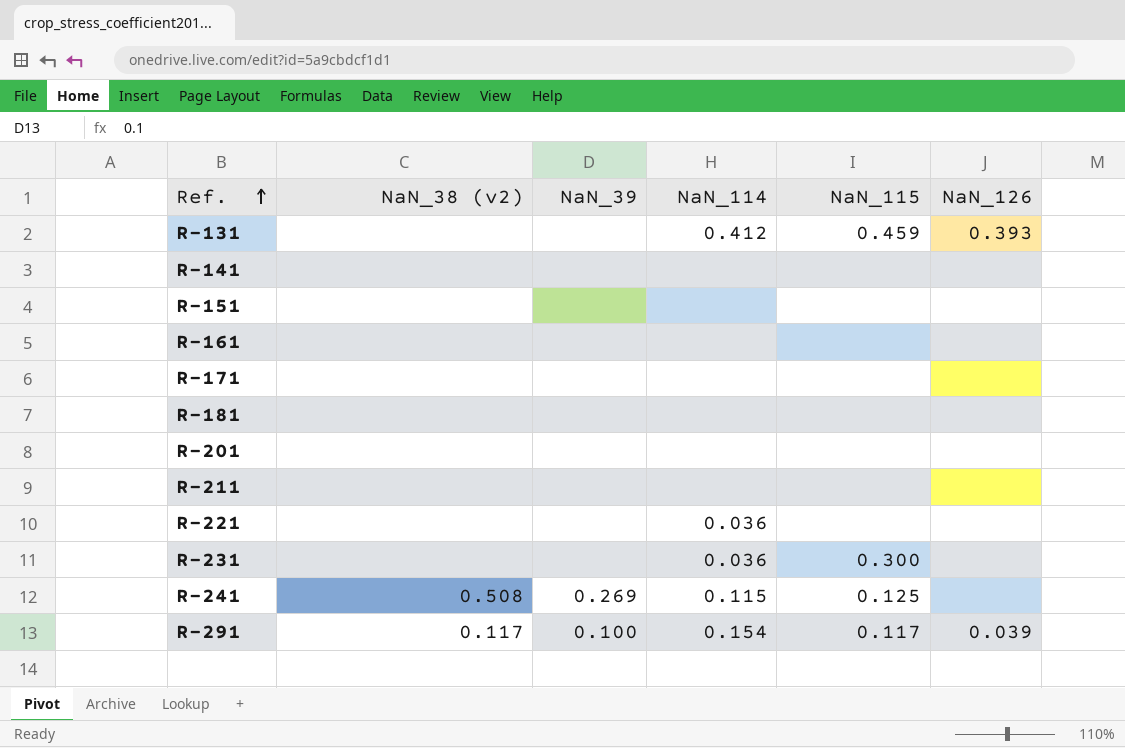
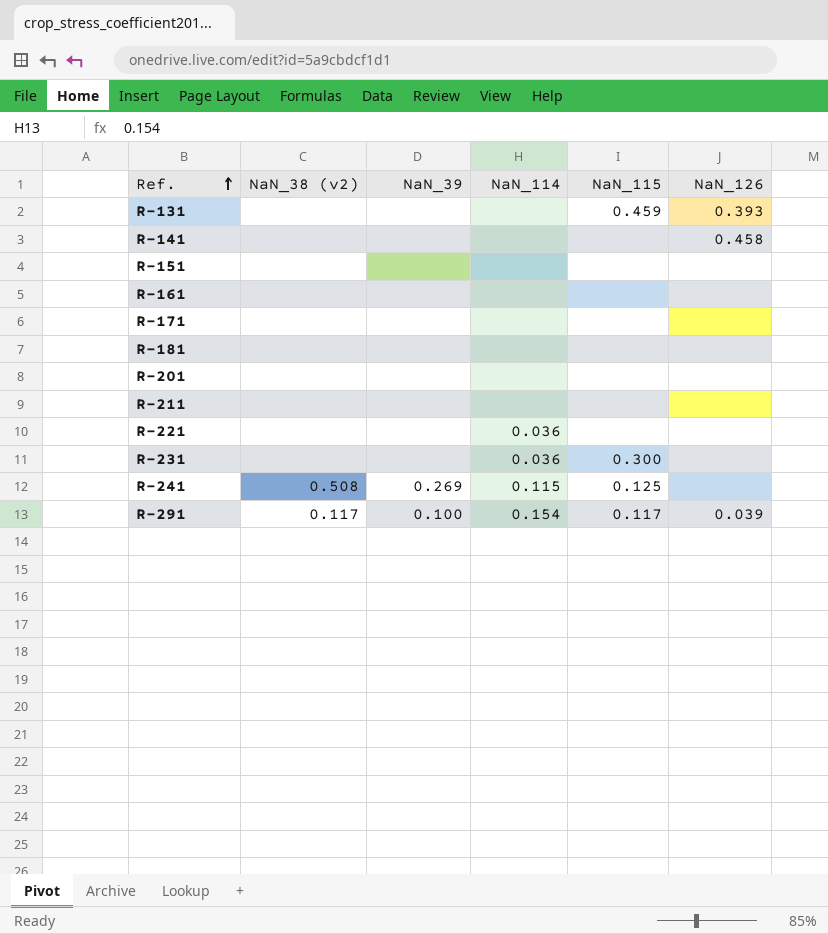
R-131 | NaN_114: 0.412 -> none
R-141 | NaN_126: none -> 0.458

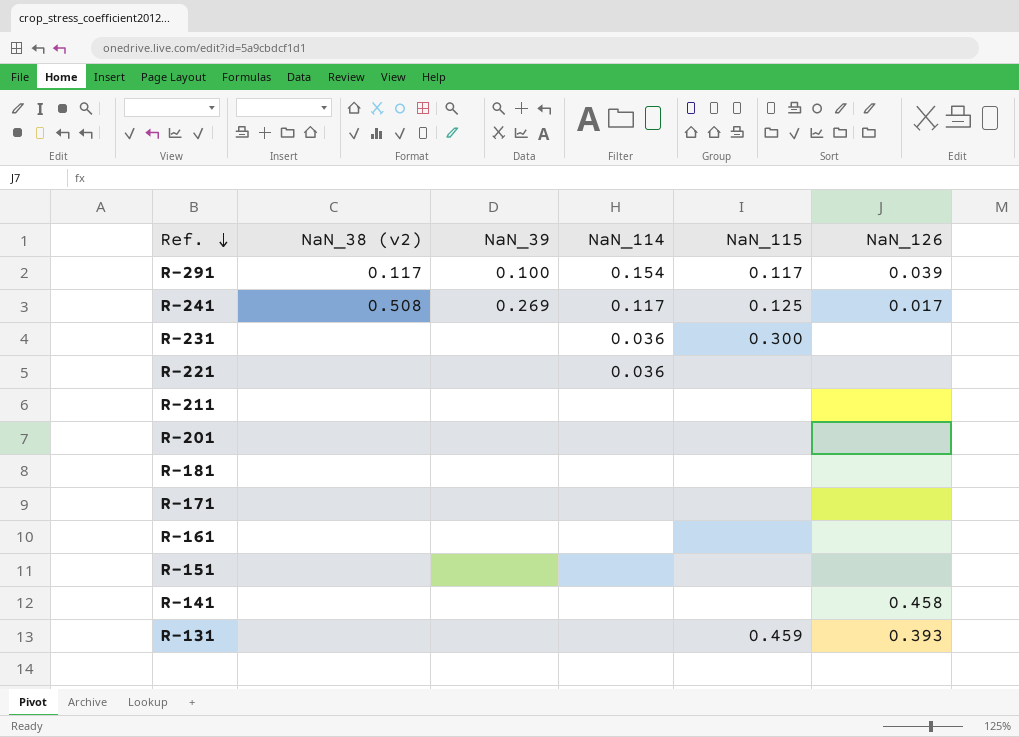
row order: Ref. ascending -> Ref. descending
R-241 | NaN_114: 0.115 -> 0.117
R-241 | NaN_126: none -> 0.017

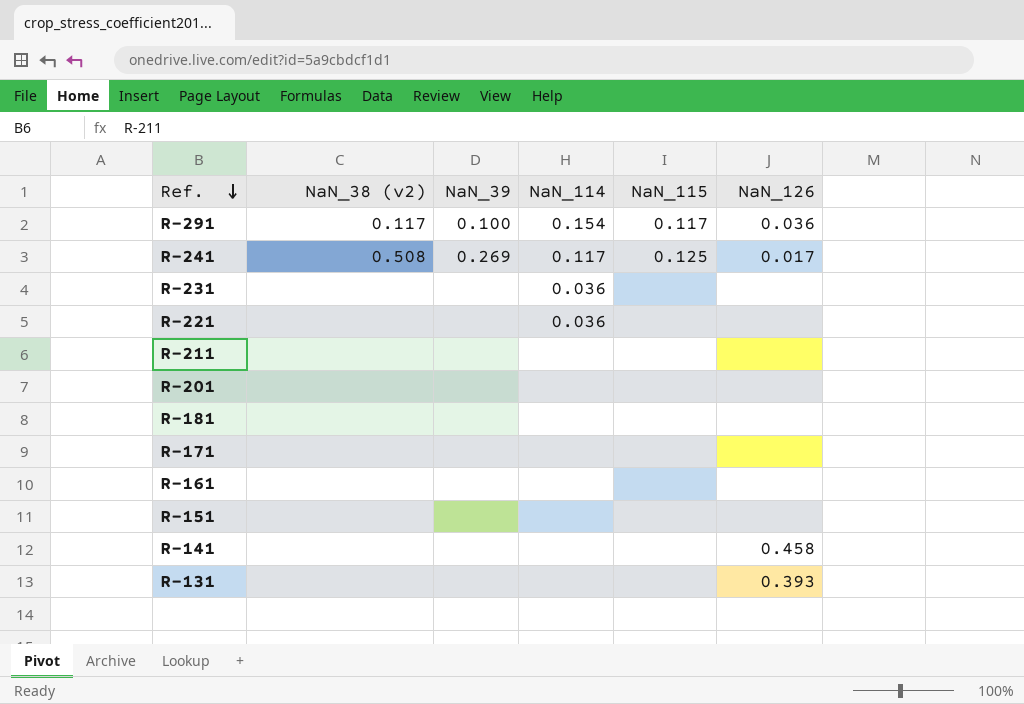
R-291 | NaN_126: 0.039 -> 0.036
R-231 | NaN_115: 0.300 -> none
R-131 | NaN_115: 0.459 -> none

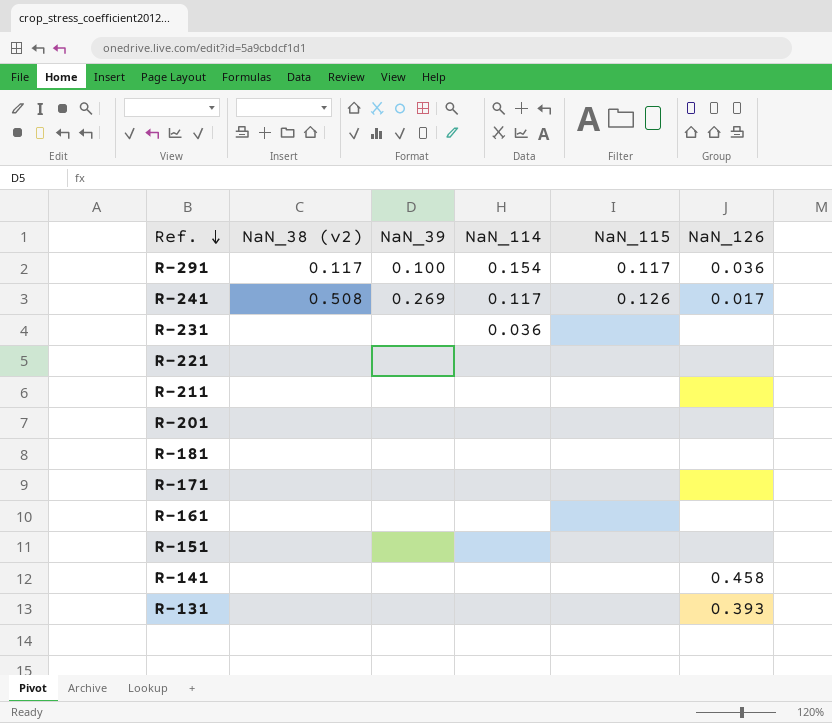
R-241 | NaN_115: 0.125 -> 0.126
R-221 | NaN_114: 0.036 -> none

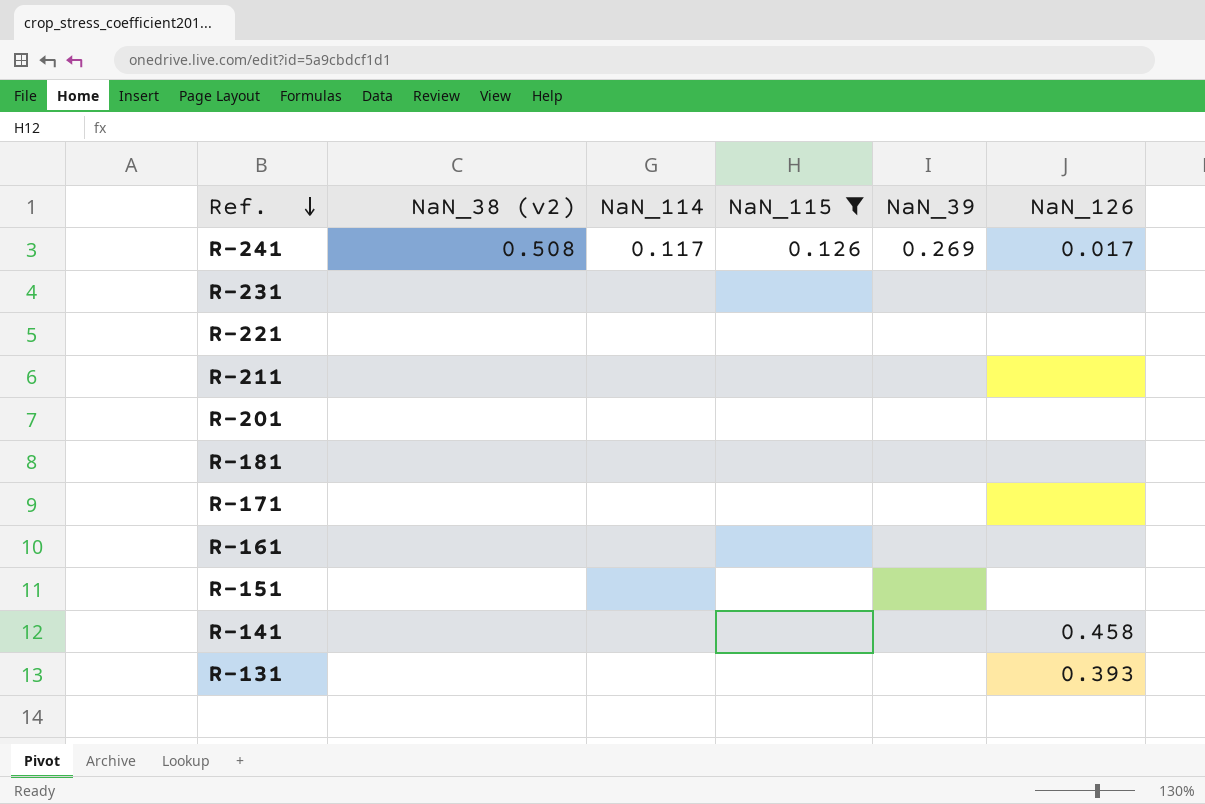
filter: none -> NaN_115 != 0.117
column NaN_39 | position: 3 -> 5
R-231 | NaN_114: 0.036 -> none

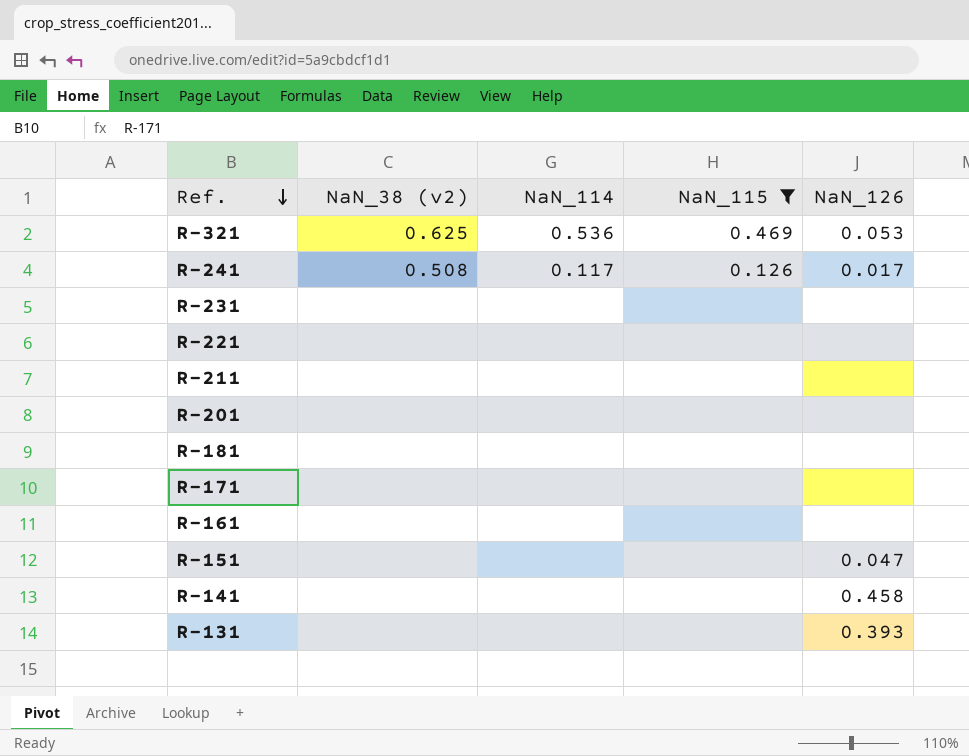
column NaN_39 | position: 5 -> none
row R-321: none -> 0.625 | 0.536 | 0.469 | 0.053
R-151 | NaN_126: none -> 0.047

